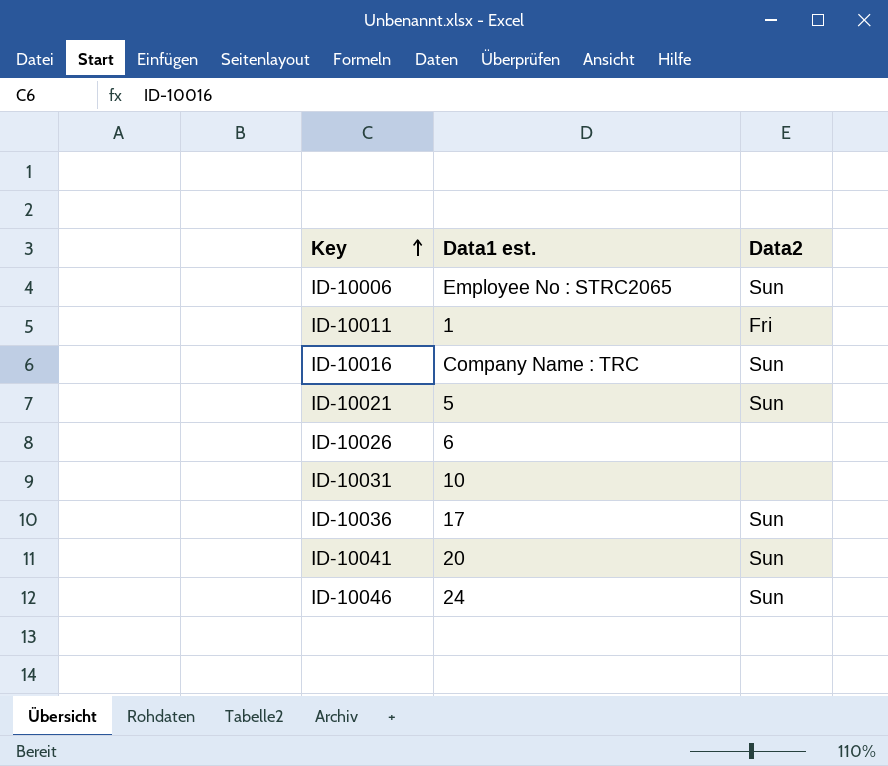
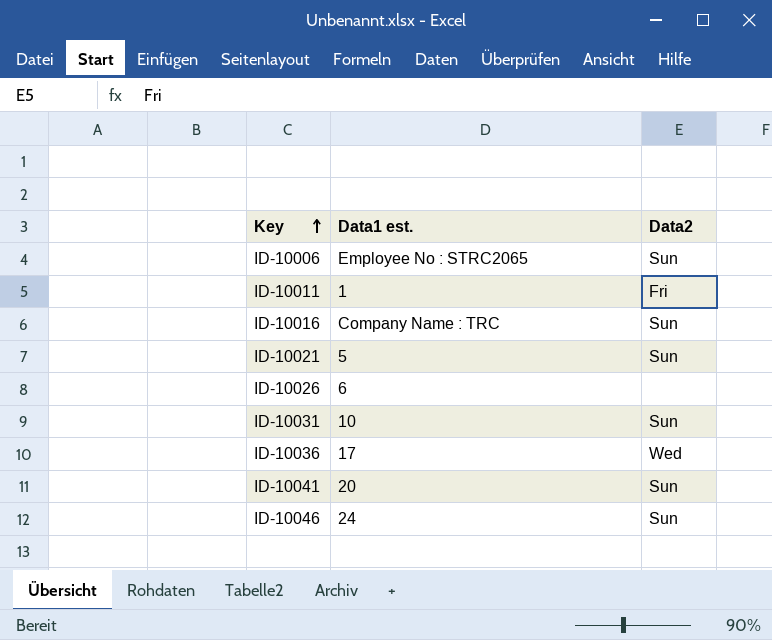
ID-10031 | Data2: none -> Sun
ID-10036 | Data2: Sun -> Wed

